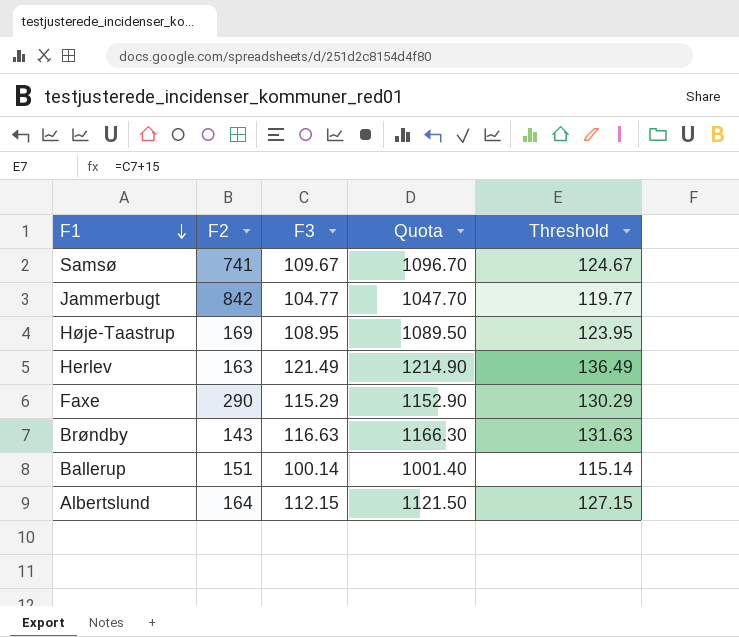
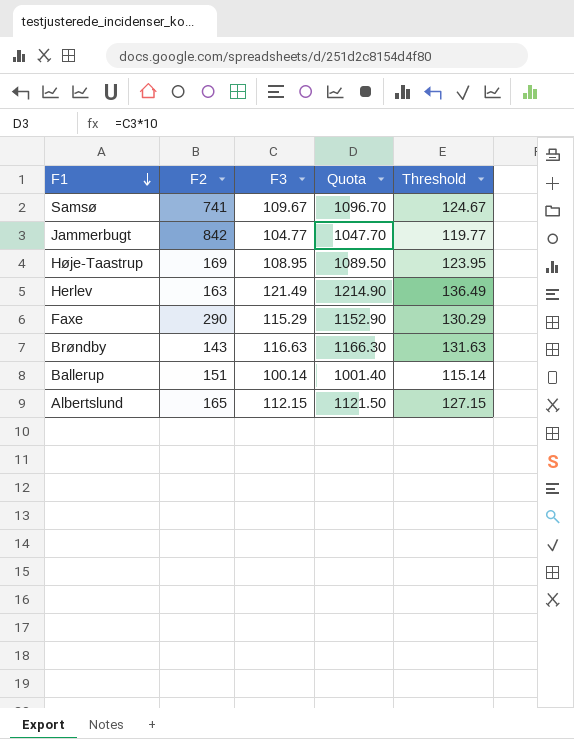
Albertslund | F2: 164 -> 165

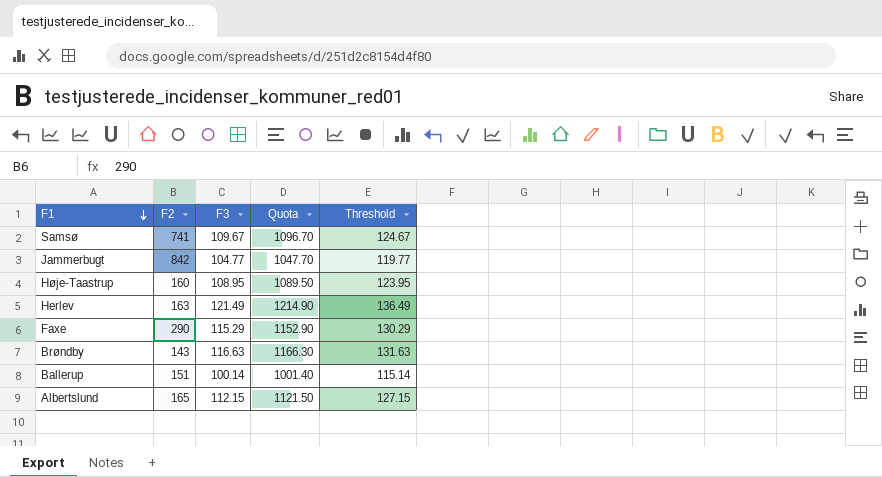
Høje-Taastrup | F2: 169 -> 160

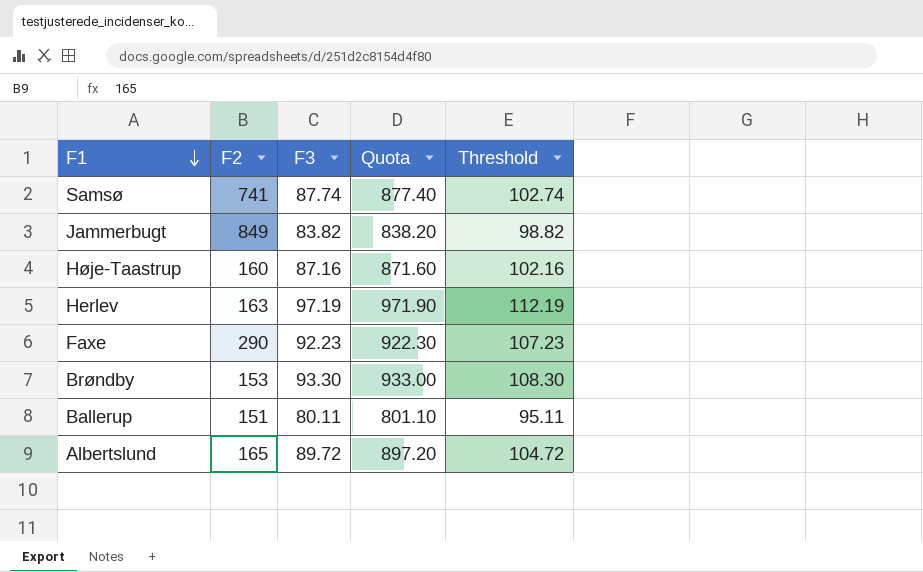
Samsø | F3: 109.67 -> 87.74
Samsø | Quota: 1096.70 -> 877.40
Samsø | Threshold: 124.67 -> 102.74
Jammerbugt | F2: 842 -> 849
Jammerbugt | F3: 104.77 -> 83.82
Jammerbugt | Quota: 1047.70 -> 838.20
Jammerbugt | Threshold: 119.77 -> 98.82
Høje-Taastrup | F3: 108.95 -> 87.16
Høje-Taastrup | Quota: 1089.50 -> 871.60
Høje-Taastrup | Threshold: 123.95 -> 102.16
Herlev | F3: 121.49 -> 97.19
Herlev | Quota: 1214.90 -> 971.90
Herlev | Threshold: 136.49 -> 112.19
Faxe | F3: 115.29 -> 92.23
Faxe | Quota: 1152.90 -> 922.30
Faxe | Threshold: 130.29 -> 107.23
Brøndby | F2: 143 -> 153
Brøndby | F3: 116.63 -> 93.30
Brøndby | Quota: 1166.30 -> 933.00
Brøndby | Threshold: 131.63 -> 108.30
Ballerup | F3: 100.14 -> 80.11
Ballerup | Quota: 1001.40 -> 801.10
Ballerup | Threshold: 115.14 -> 95.11
Albertslund | F3: 112.15 -> 89.72
Albertslund | Quota: 1121.50 -> 897.20
Albertslund | Threshold: 127.15 -> 104.72

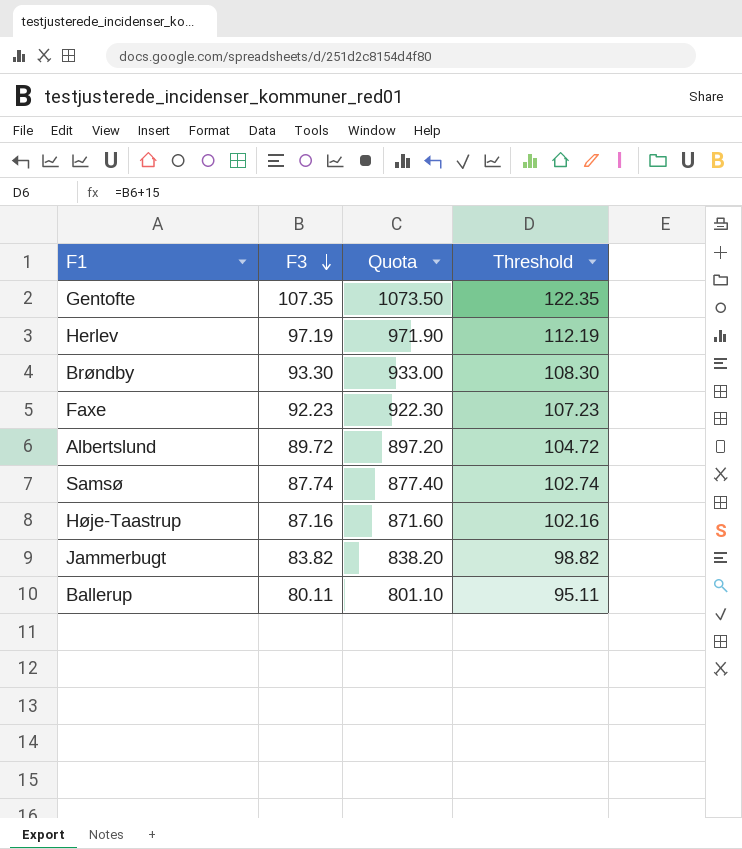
row order: F1 descending -> F3 descending
column F2 | position: 2 -> none
row Gentofte: none -> 107.35 | 1073.50 | 122.35

